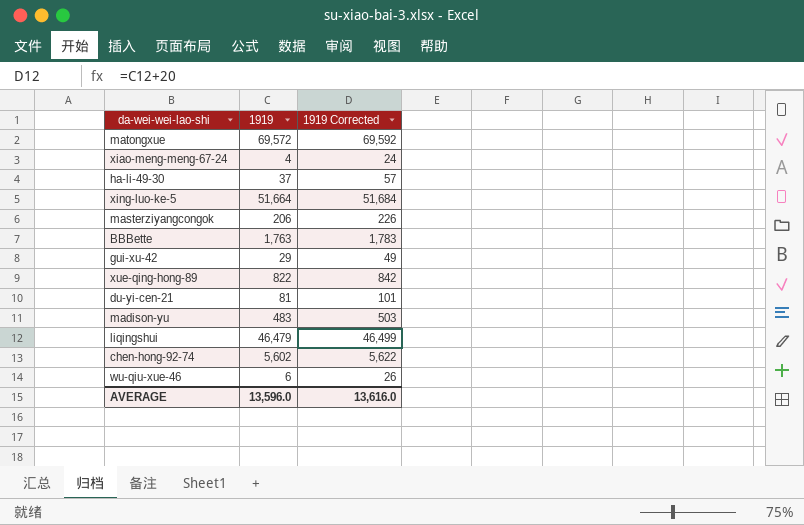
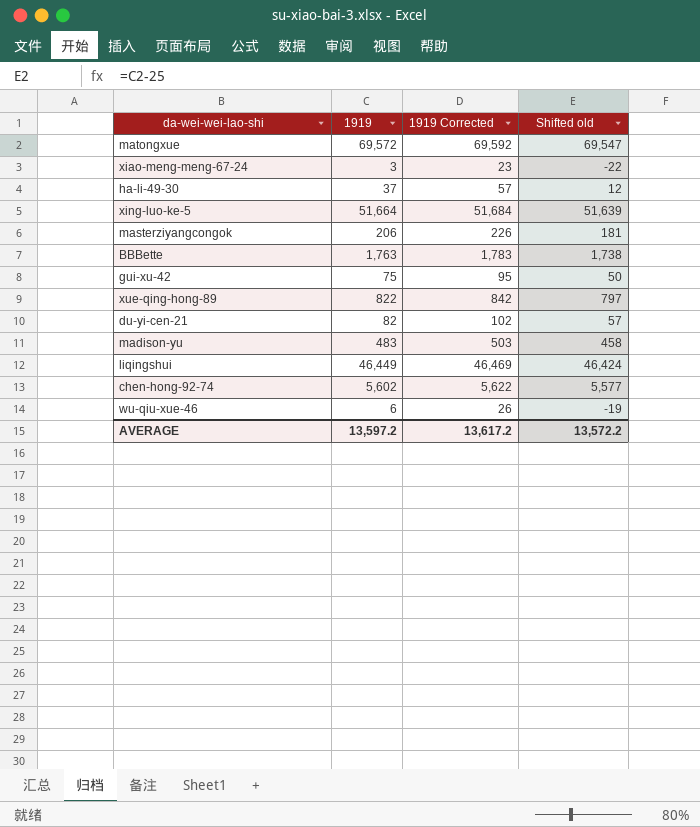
column Shifted old | formula: none -> [1919] - 25
xiao-meng-meng-67-24 | 1919: 4 -> 3
xiao-meng-meng-67-24 | 1919 Corrected: 24 -> 23
gui-xu-42 | 1919: 29 -> 75
gui-xu-42 | 1919 Corrected: 49 -> 95
du-yi-cen-21 | 1919: 81 -> 82
du-yi-cen-21 | 1919 Corrected: 101 -> 102
liqingshui | 1919: 46,479 -> 46,449
liqingshui | 1919 Corrected: 46,499 -> 46,469
AVERAGE | 1919: 13,596.0 -> 13,597.2
AVERAGE | 1919 Corrected: 13,616.0 -> 13,617.2

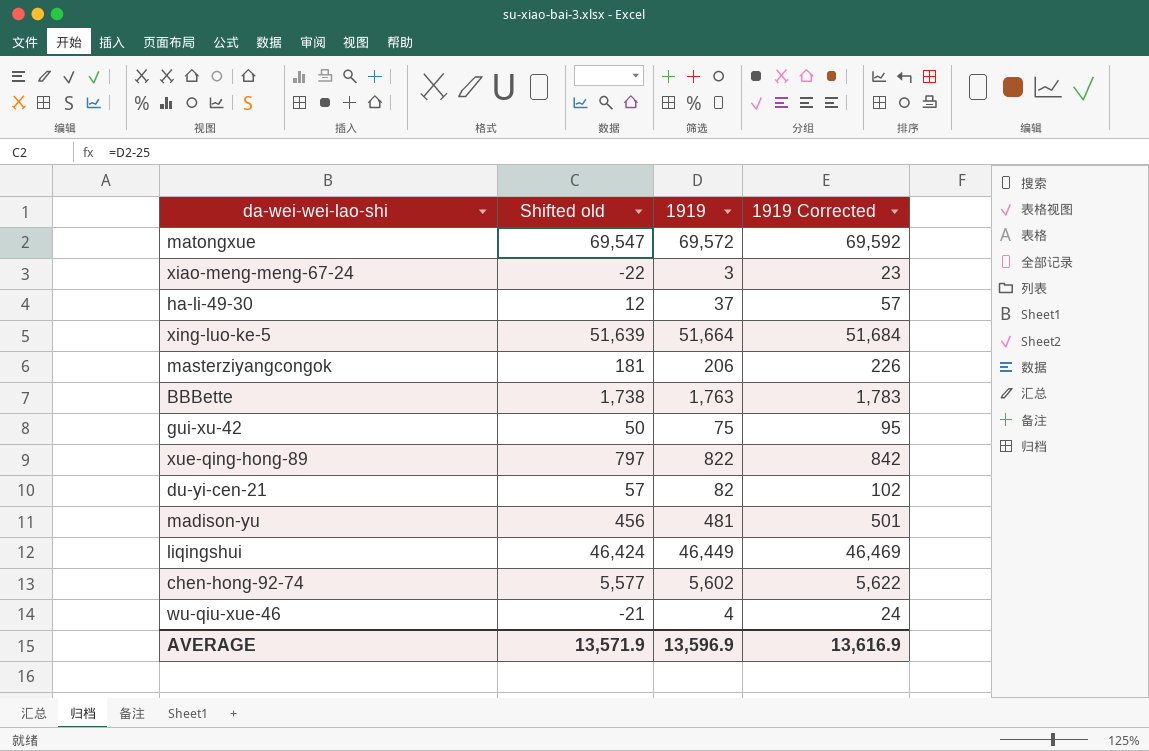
column Shifted old | position: 4 -> 2
madison-yu | Shifted old: 458 -> 456
madison-yu | 1919: 483 -> 481
madison-yu | 1919 Corrected: 503 -> 501
wu-qiu-xue-46 | Shifted old: -19 -> -21
wu-qiu-xue-46 | 1919: 6 -> 4
wu-qiu-xue-46 | 1919 Corrected: 26 -> 24
AVERAGE | Shifted old: 13,572.2 -> 13,571.9
AVERAGE | 1919: 13,597.2 -> 13,596.9
AVERAGE | 1919 Corrected: 13,617.2 -> 13,616.9

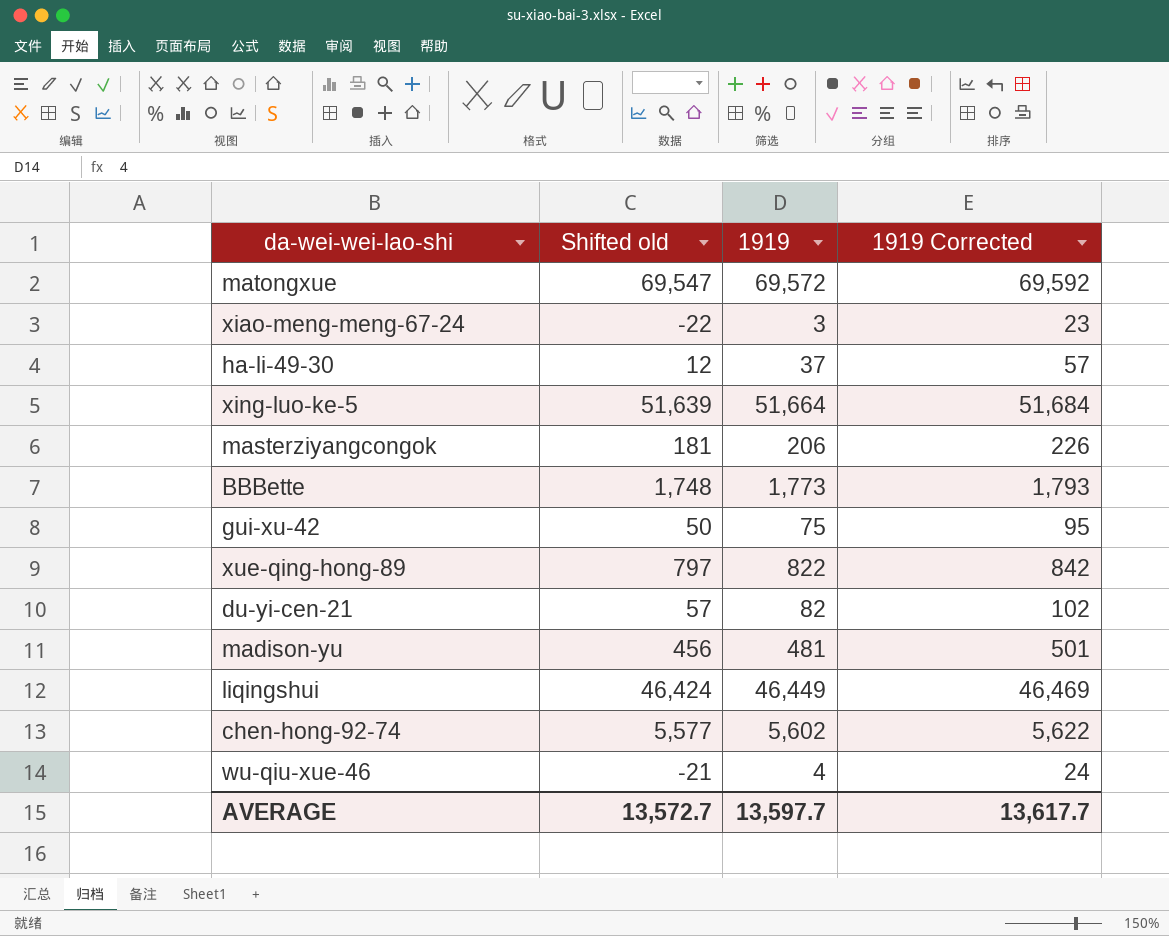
BBBette | Shifted old: 1,738 -> 1,748
BBBette | 1919: 1,763 -> 1,773
BBBette | 1919 Corrected: 1,783 -> 1,793
AVERAGE | Shifted old: 13,571.9 -> 13,572.7
AVERAGE | 1919: 13,596.9 -> 13,597.7
AVERAGE | 1919 Corrected: 13,616.9 -> 13,617.7

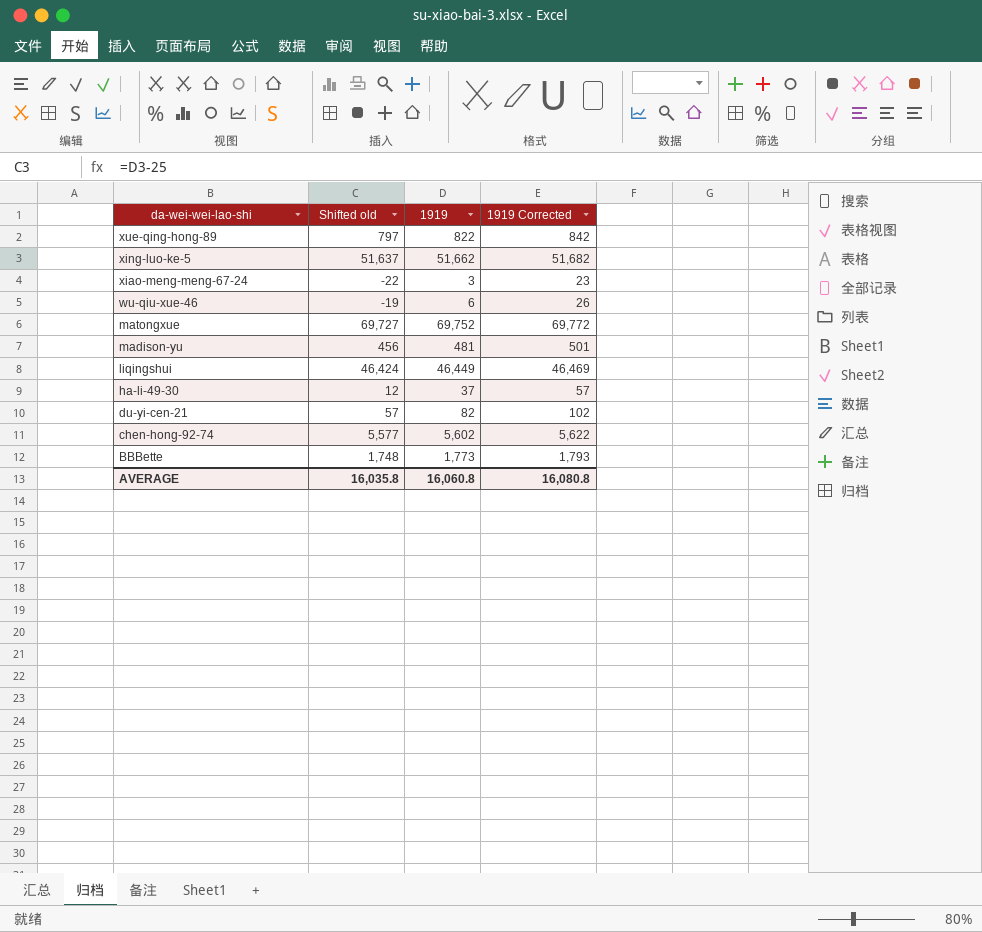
row order: none -> da-wei-wei-lao-shi descending
row masterziyangcongok: 181 | 206 | 226 -> none
row gui-xu-42: 50 | 75 | 95 -> none
xing-luo-ke-5 | Shifted old: 51,639 -> 51,637
xing-luo-ke-5 | 1919: 51,664 -> 51,662
xing-luo-ke-5 | 1919 Corrected: 51,684 -> 51,682
wu-qiu-xue-46 | Shifted old: -21 -> -19
wu-qiu-xue-46 | 1919: 4 -> 6
wu-qiu-xue-46 | 1919 Corrected: 24 -> 26
matongxue | Shifted old: 69,547 -> 69,727
matongxue | 1919: 69,572 -> 69,752
matongxue | 1919 Corrected: 69,592 -> 69,772
AVERAGE | Shifted old: 13,572.7 -> 16,035.8
AVERAGE | 1919: 13,597.7 -> 16,060.8
AVERAGE | 1919 Corrected: 13,617.7 -> 16,080.8

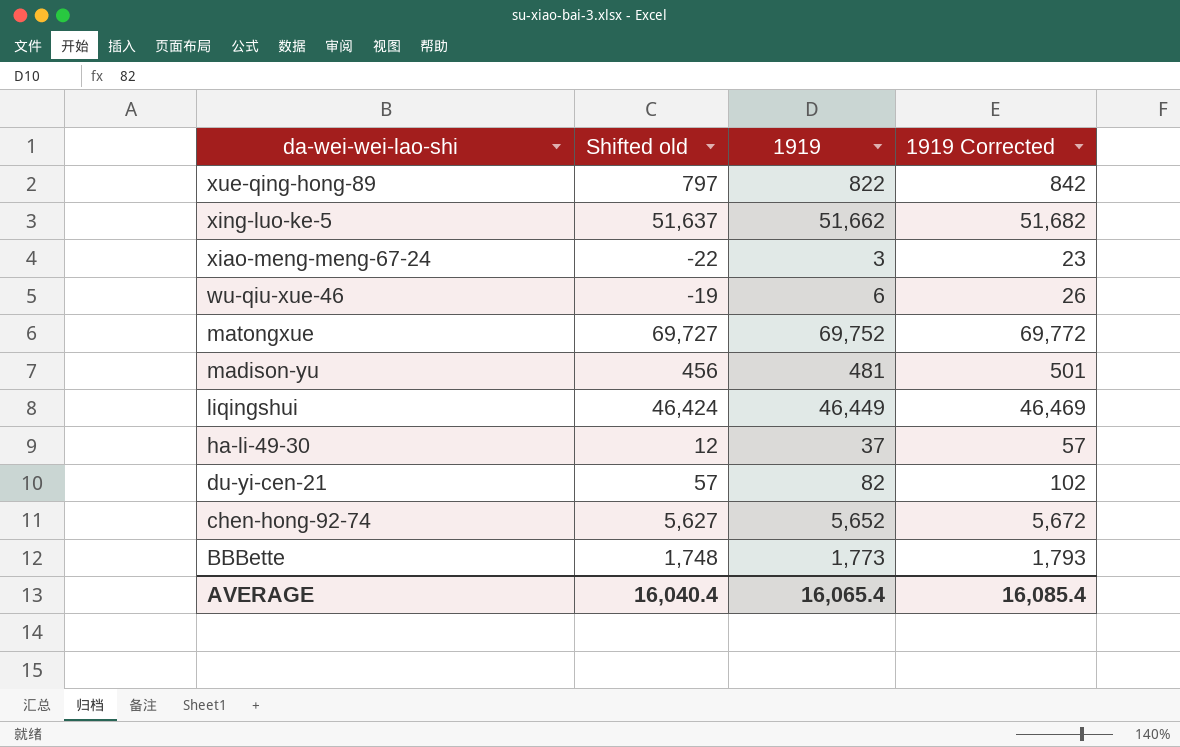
chen-hong-92-74 | Shifted old: 5,577 -> 5,627
chen-hong-92-74 | 1919: 5,602 -> 5,652
chen-hong-92-74 | 1919 Corrected: 5,622 -> 5,672
AVERAGE | Shifted old: 16,035.8 -> 16,040.4
AVERAGE | 1919: 16,060.8 -> 16,065.4
AVERAGE | 1919 Corrected: 16,080.8 -> 16,085.4

